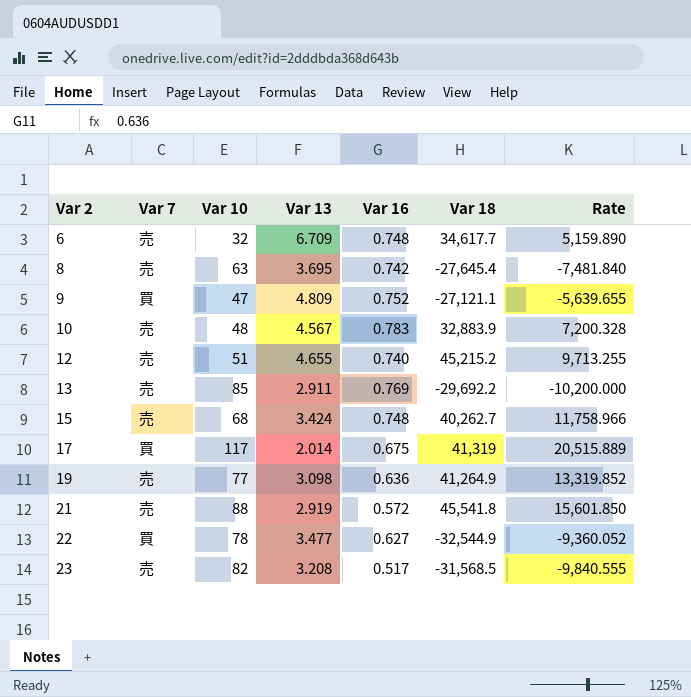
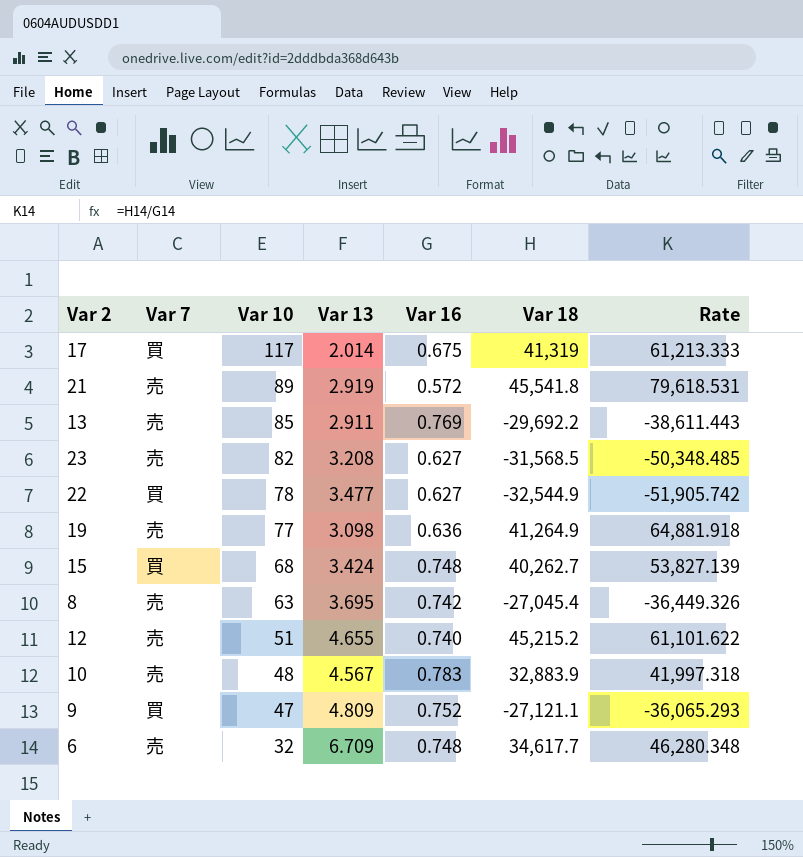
row order: Var 2 ascending -> Var 10 descending
column Rate | formula: [Var 18] / [Var 13] -> [Var 18] / [Var 16]
21 | Var 10: 88 -> 89
23 | Var 16: 0.517 -> 0.627
15 | Var 7: 売 -> 買
8 | Var 18: -27,645.4 -> -27,045.4

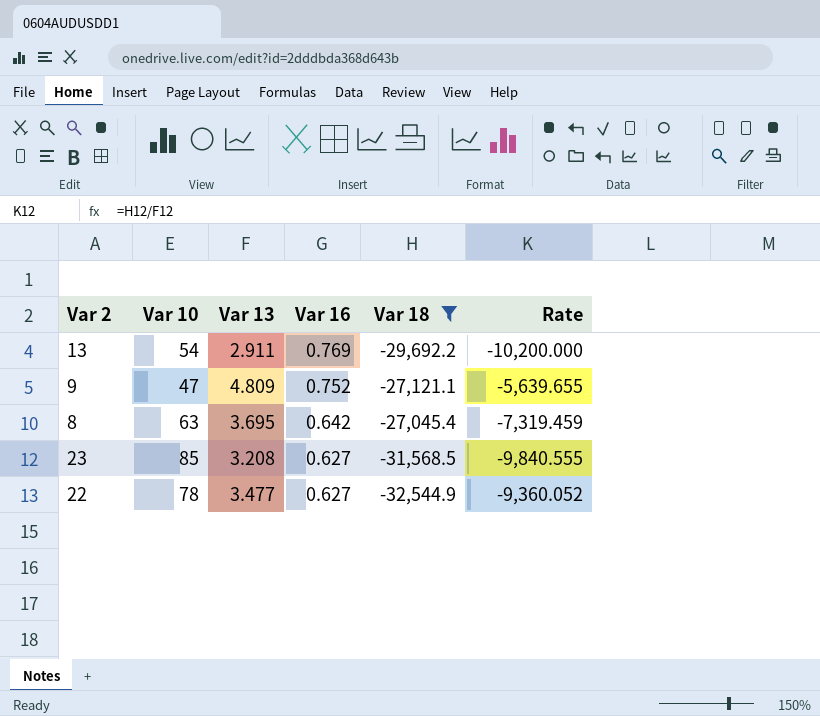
filter: none -> Var 18 <= -27,045.4
row order: Var 10 descending -> Var 16 descending
column Var 7 | position: 2 -> none
column Rate | formula: [Var 18] / [Var 16] -> [Var 18] / [Var 13]
13 | Var 10: 85 -> 54
8 | Var 16: 0.742 -> 0.642
23 | Var 10: 82 -> 85

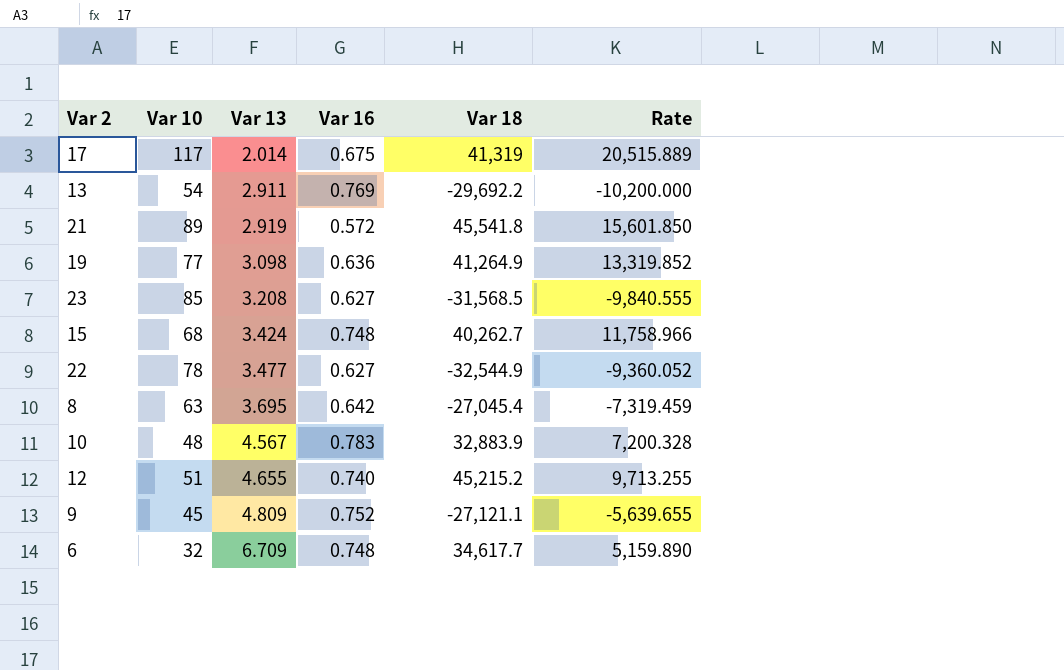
filter: Var 18 <= -27,045.4 -> none
row order: Var 16 descending -> Var 13 ascending
9 | Var 10: 47 -> 45

